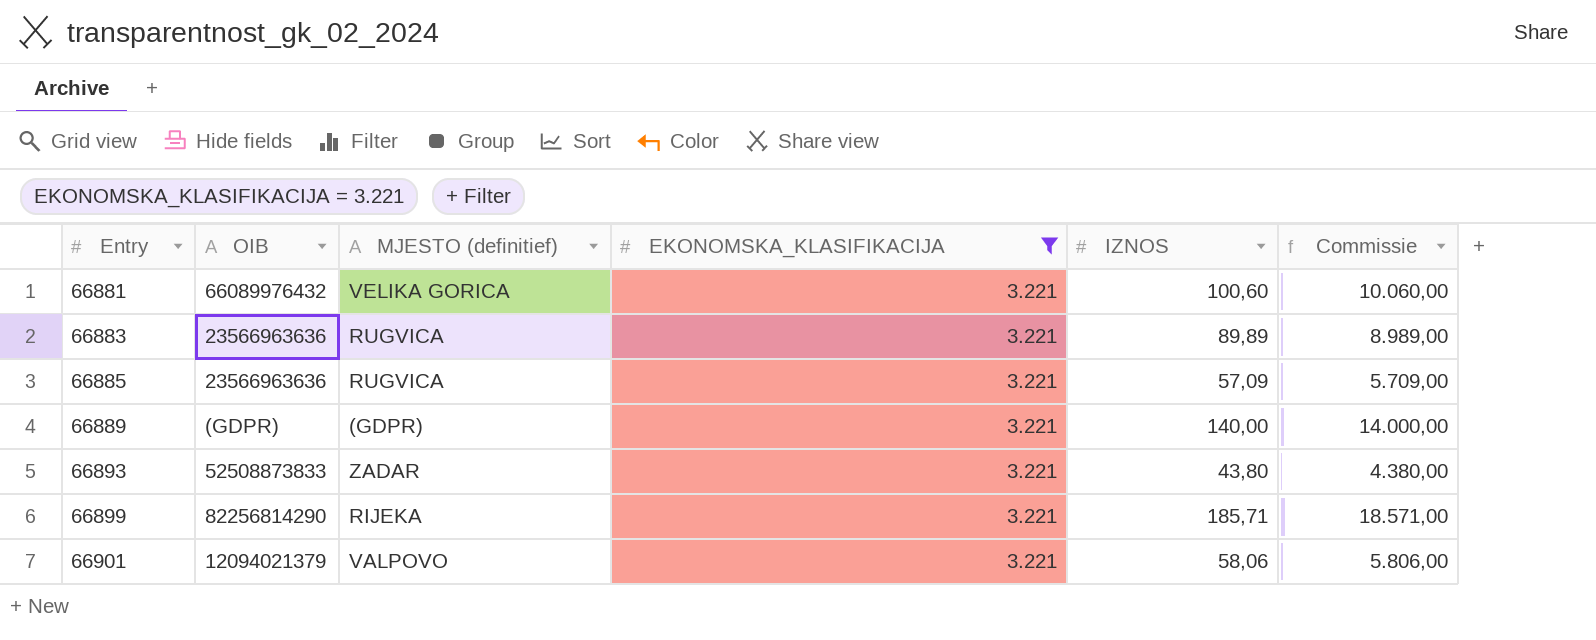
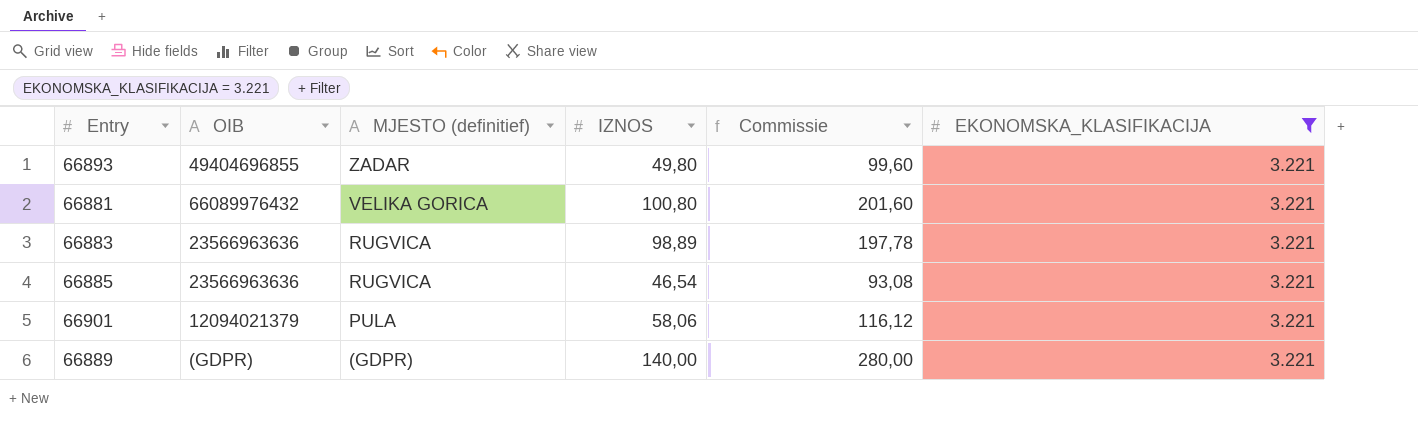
row order: Entry ascending -> MJESTO (definitief) descending
column Commissie | formula: [IZNOS] * 100 -> [IZNOS] * 2
column EKONOMSKA_KLASIFIKACIJA | position: 4 -> 6
row 66899: 82256814290 | RIJEKA | 3.221 | 185,71 | 18.571,00 -> none
66893 | OIB: 52508873833 -> 49404696855
66893 | IZNOS: 43,80 -> 49,80
66881 | IZNOS: 100,60 -> 100,80
66883 | IZNOS: 89,89 -> 98,89
66885 | IZNOS: 57,09 -> 46,54
66901 | MJESTO (definitief): VALPOVO -> PULA

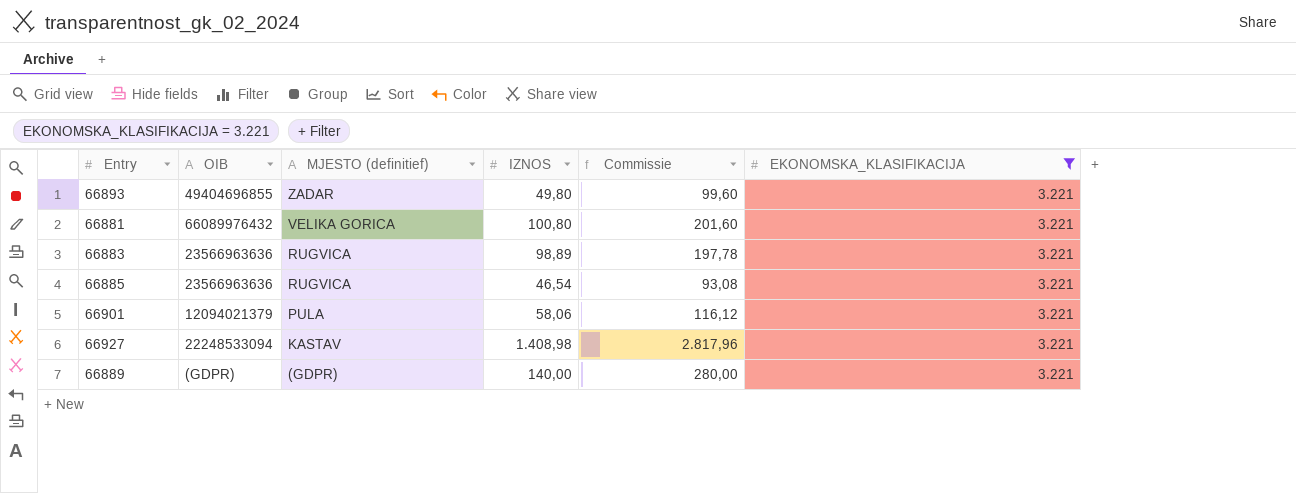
row 66927: none -> 22248533094 | KASTAV | 1.408,98 | 2.817,96 | 3.221

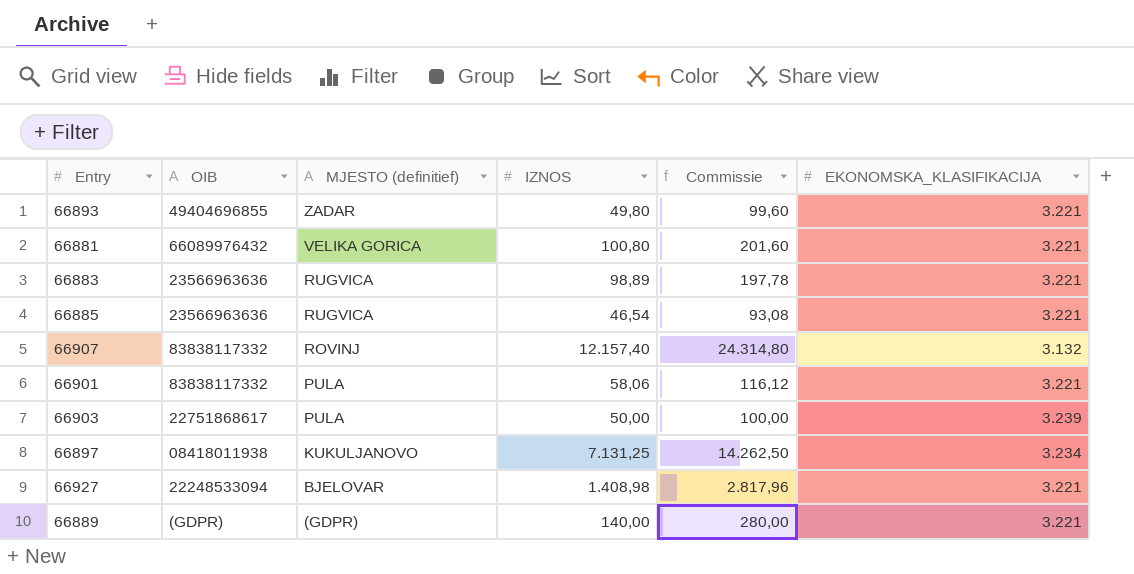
filter: EKONOMSKA_KLASIFIKACIJA = 3.221 -> none
66901 | OIB: 12094021379 -> 83838117332
66927 | MJESTO (definitief): KASTAV -> BJELOVAR

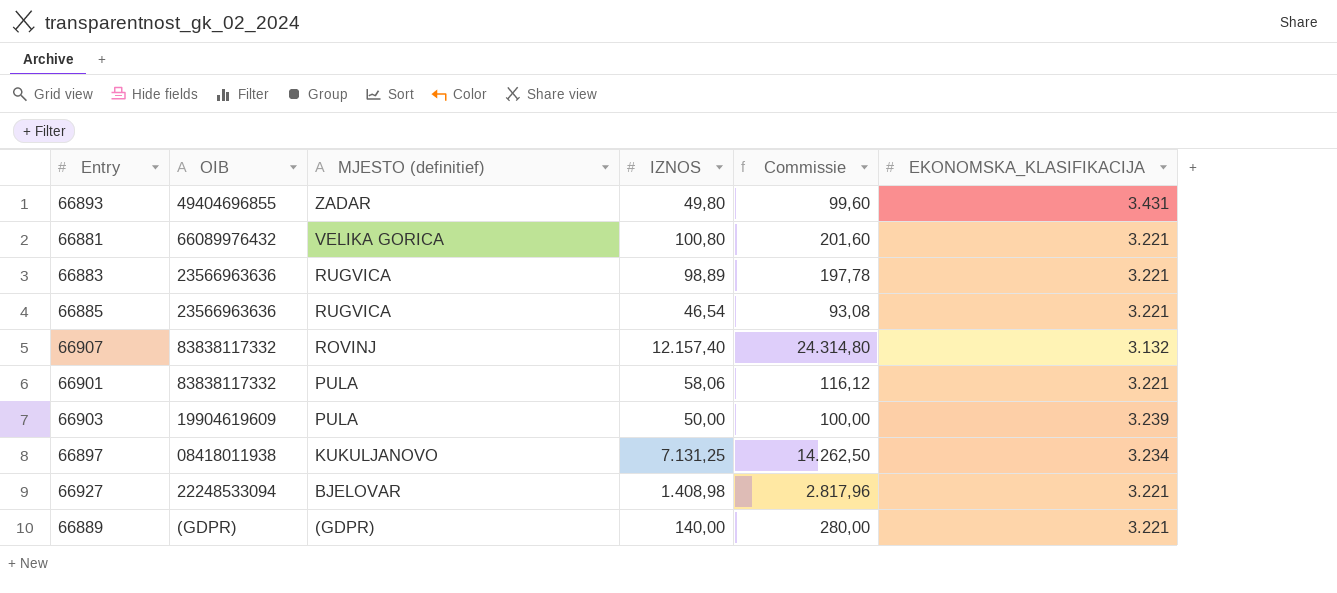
66893 | EKONOMSKA_KLASIFIKACIJA: 3.221 -> 3.431
66903 | OIB: 22751868617 -> 19904619609

